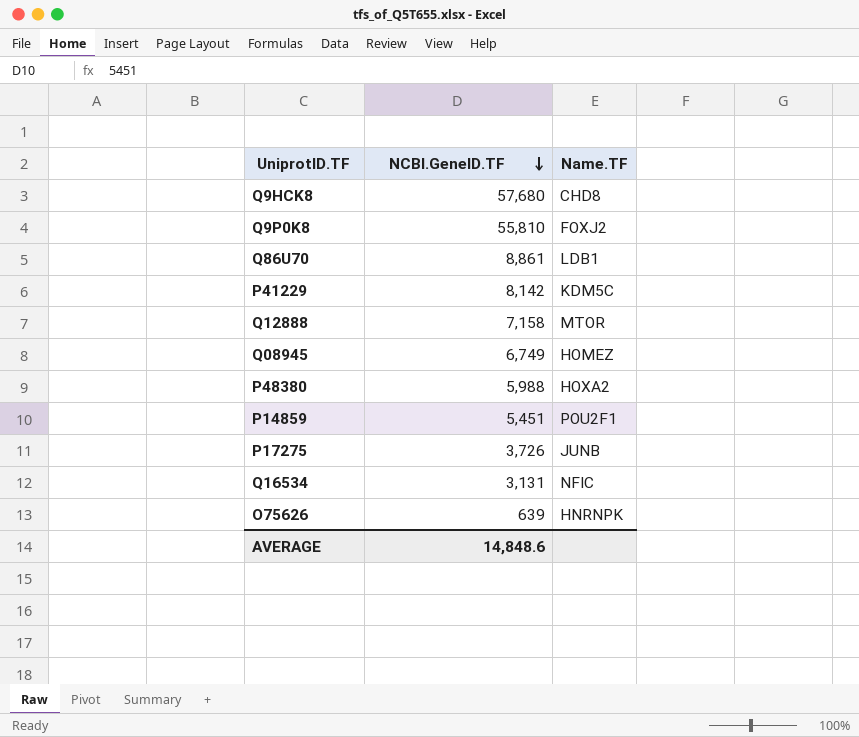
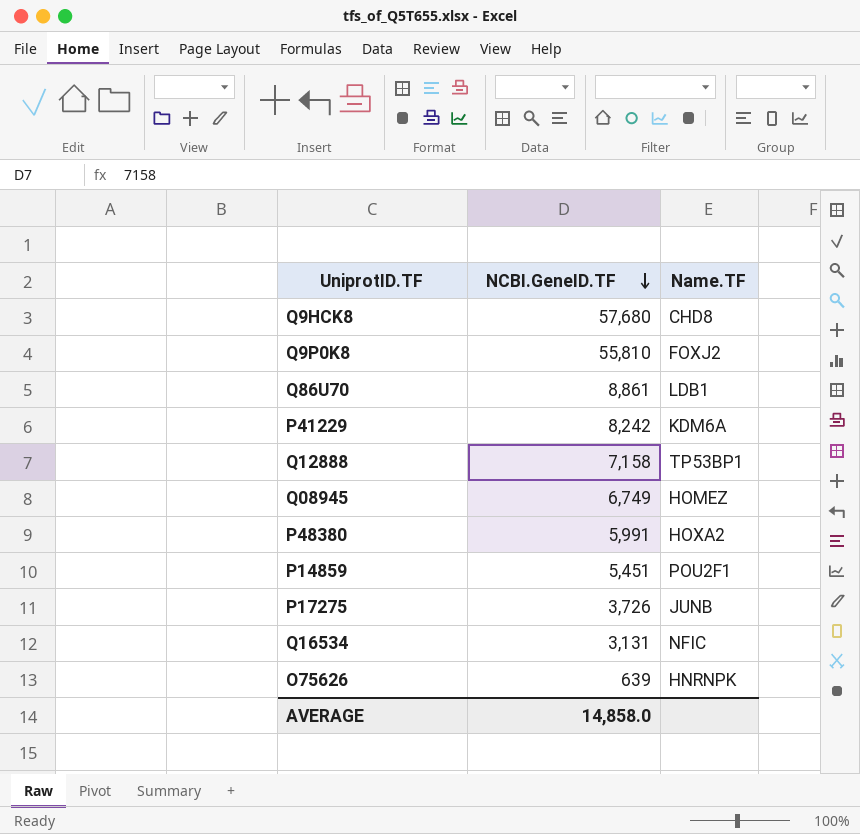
P41229 | NCBI.GeneID.TF: 8,142 -> 8,242
P41229 | Name.TF: KDM5C -> KDM6A
Q12888 | Name.TF: MTOR -> TP53BP1
P48380 | NCBI.GeneID.TF: 5,988 -> 5,991
AVERAGE | NCBI.GeneID.TF: 14,848.6 -> 14,858.0

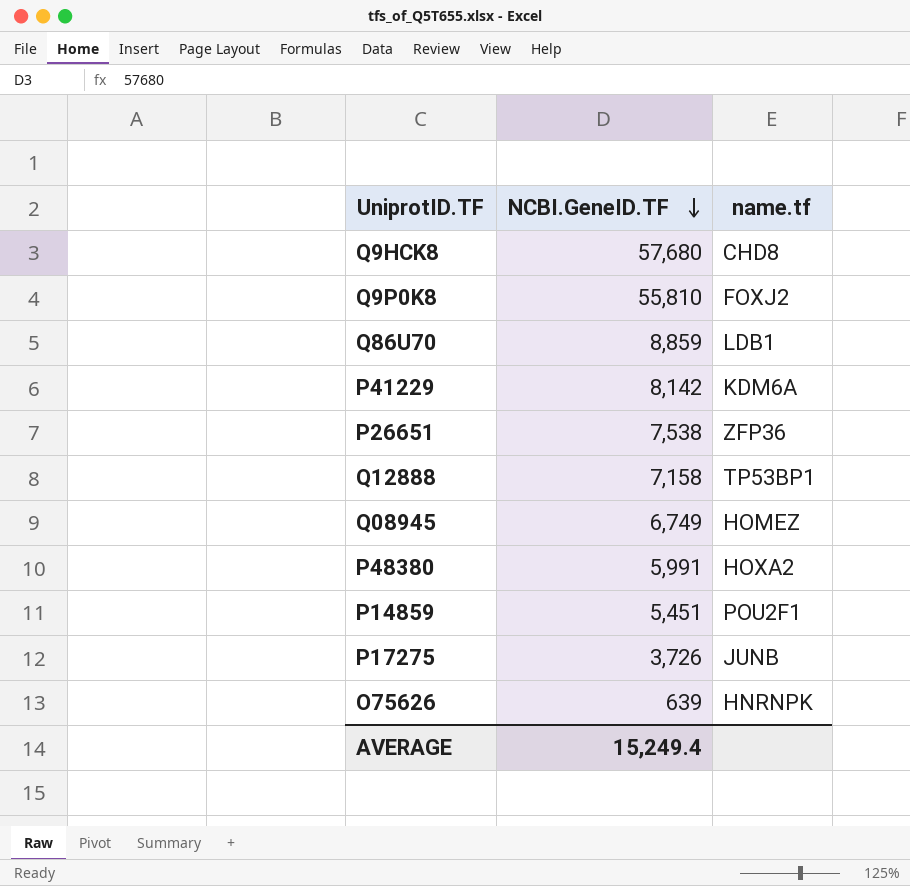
column name: Name.TF -> name.tf
row Q16534: 3,131 | NFIC -> none
Q86U70 | NCBI.GeneID.TF: 8,861 -> 8,859
P41229 | NCBI.GeneID.TF: 8,242 -> 8,142
row P26651: none -> 7,538 | ZFP36
AVERAGE | NCBI.GeneID.TF: 14,858.0 -> 15,249.4

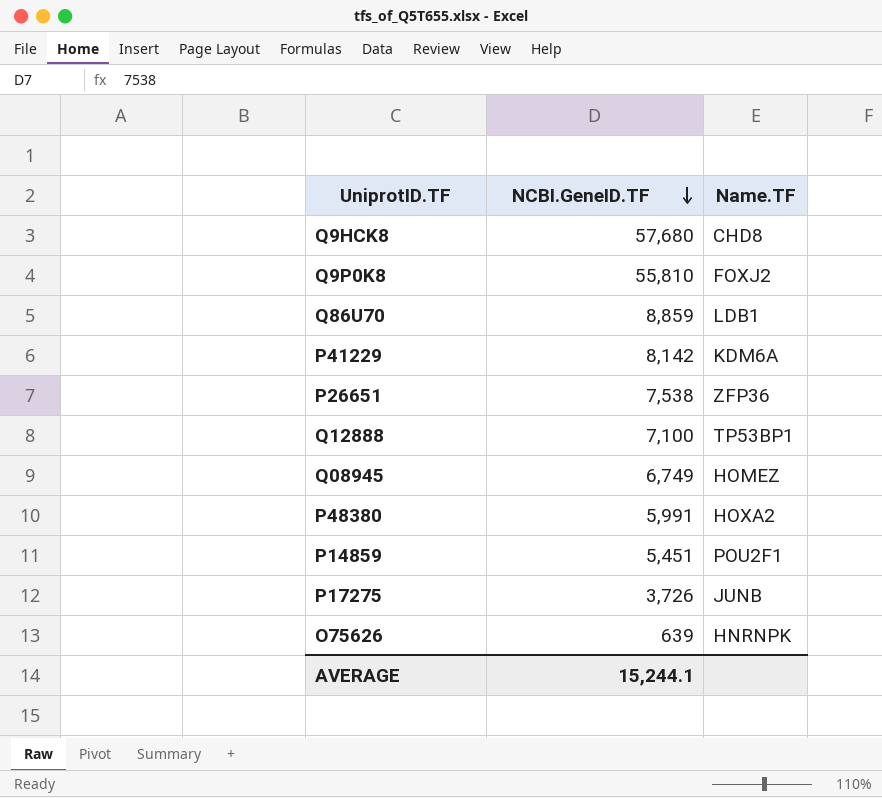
column name: name.tf -> Name.TF
Q12888 | NCBI.GeneID.TF: 7,158 -> 7,100
AVERAGE | NCBI.GeneID.TF: 15,249.4 -> 15,244.1

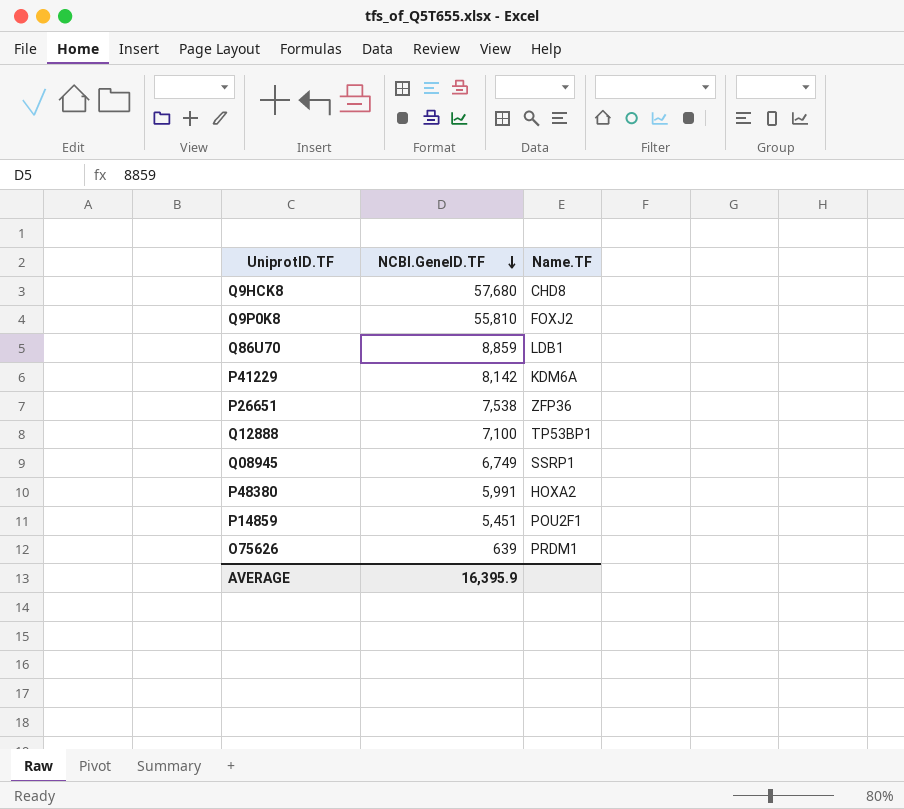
row P17275: 3,726 | JUNB -> none
Q08945 | Name.TF: HOMEZ -> SSRP1
O75626 | Name.TF: HNRNPK -> PRDM1
AVERAGE | NCBI.GeneID.TF: 15,244.1 -> 16,395.9

